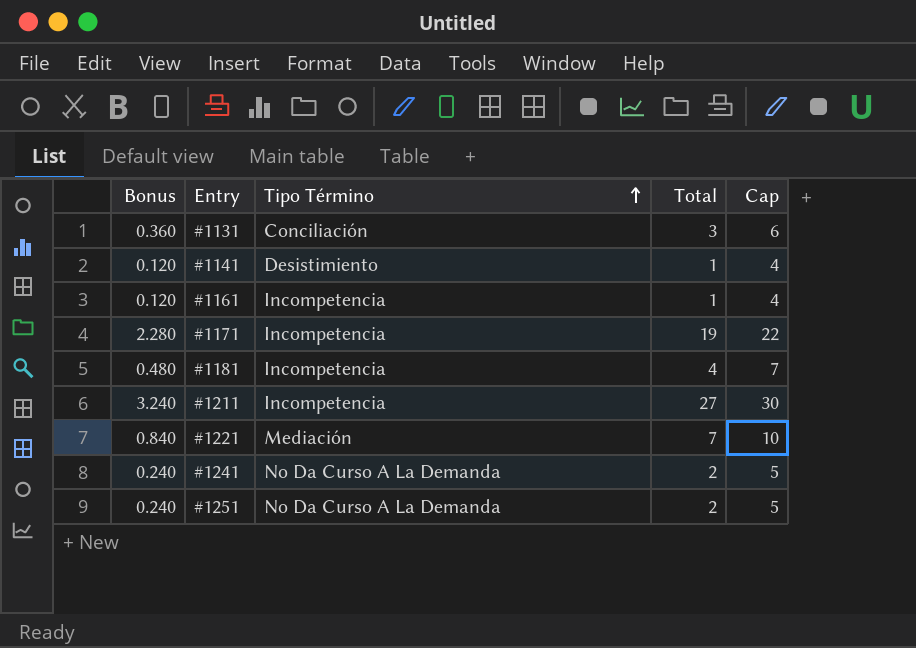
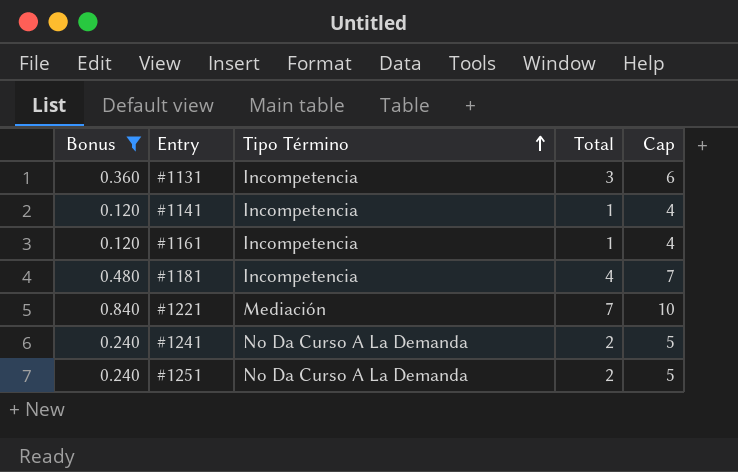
filter: none -> Bonus <= 0.840
#1131 | Tipo Término: Conciliación -> Incompetencia
#1141 | Tipo Término: Desistimiento -> Incompetencia

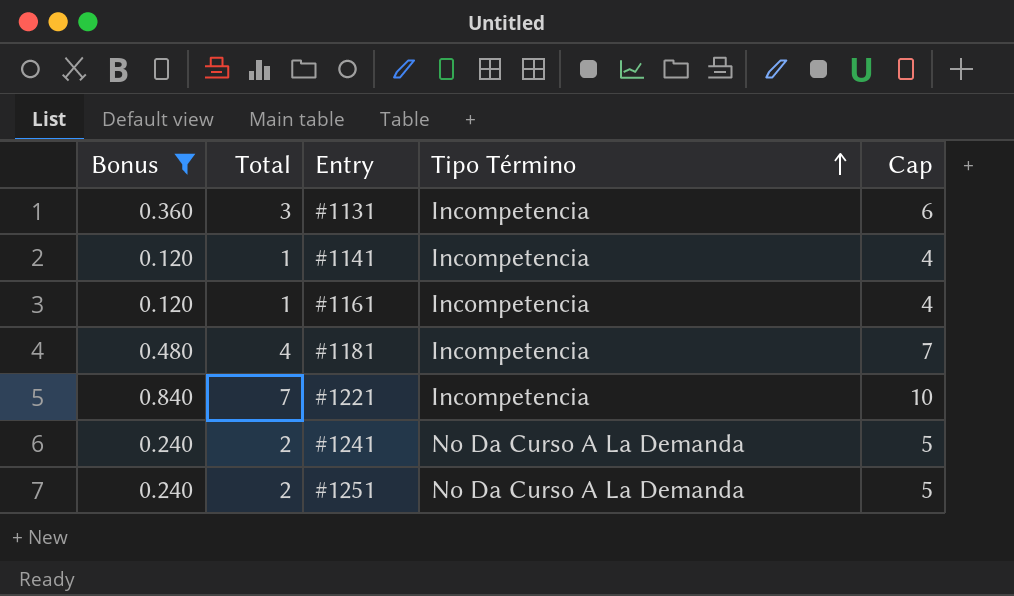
column Total | position: 4 -> 2
#1221 | Tipo Término: Mediación -> Incompetencia

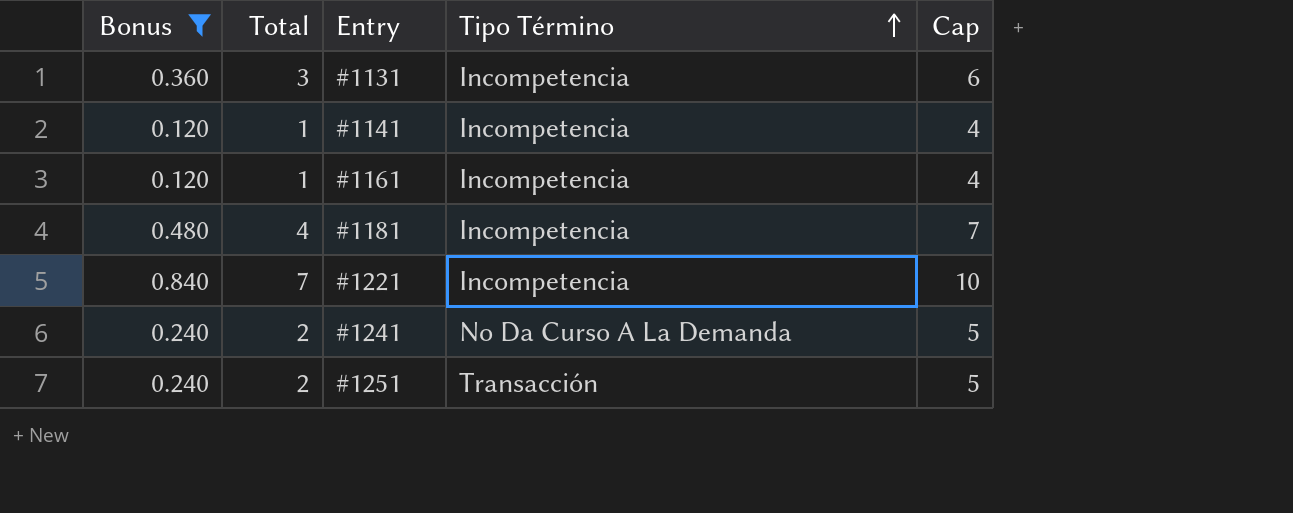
#1251 | Tipo Término: No Da Curso A La Demanda -> Transacción

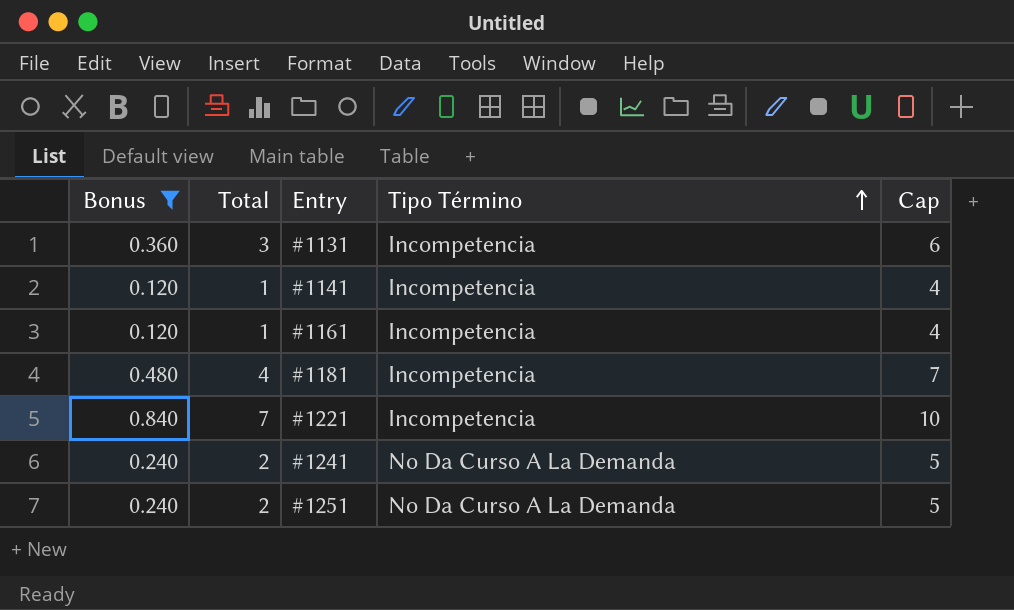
#1251 | Tipo Término: Transacción -> No Da Curso A La Demanda

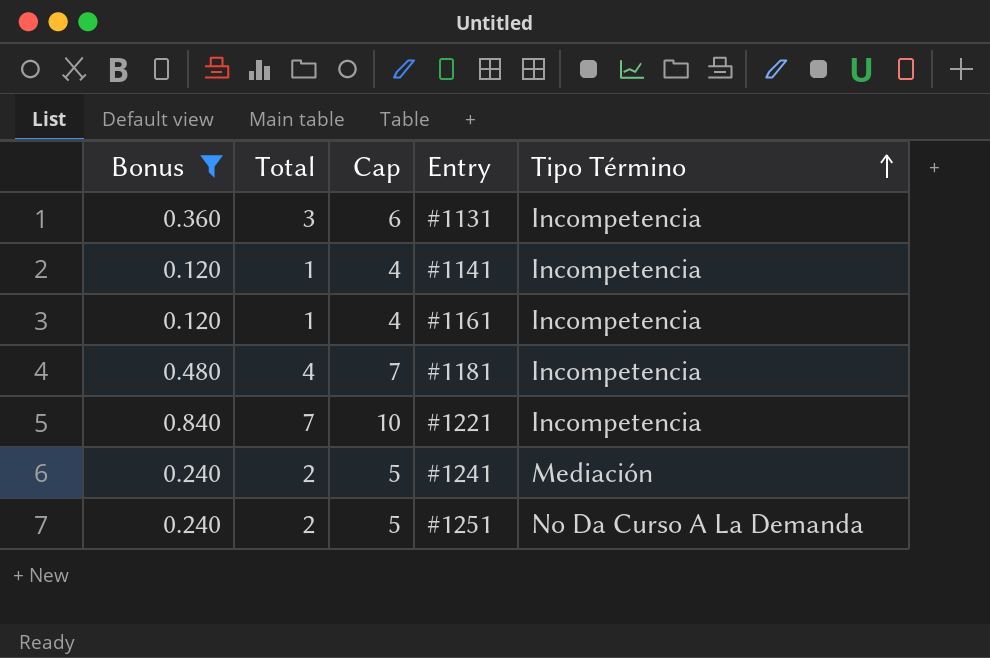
column Cap | position: 5 -> 3
#1241 | Tipo Término: No Da Curso A La Demanda -> Mediación

